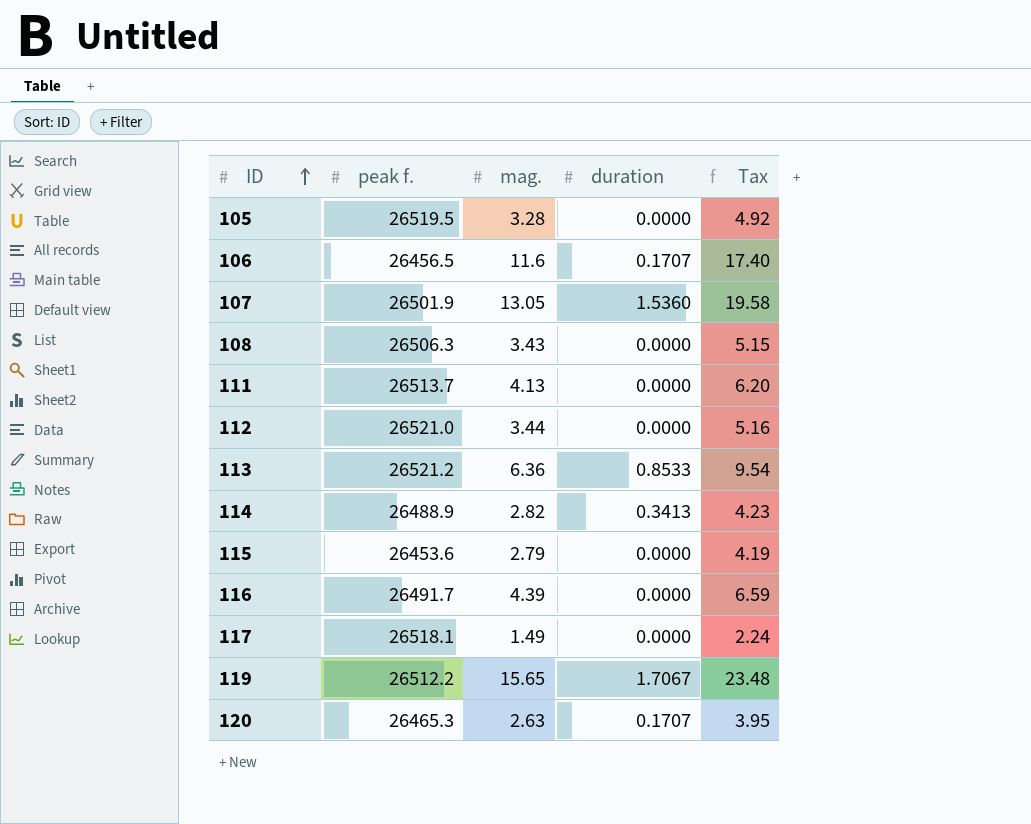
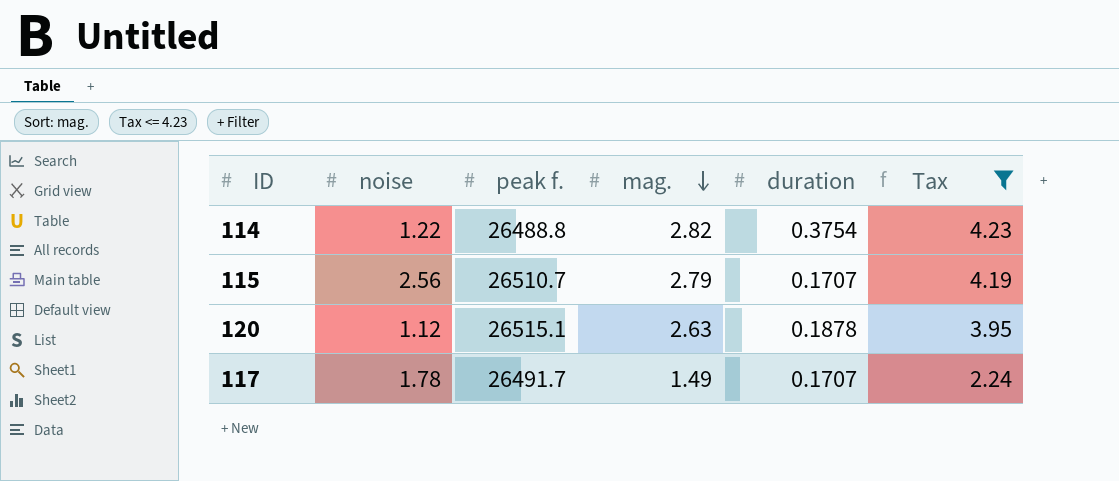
filter: none -> Tax <= 4.23
row order: ID ascending -> mag. descending
column noise | position: none -> 2
114 | peak f.: 26488.9 -> 26488.8
114 | duration: 0.3413 -> 0.3754
115 | peak f.: 26453.6 -> 26510.7
115 | duration: 0.0000 -> 0.1707
120 | peak f.: 26465.3 -> 26515.1
120 | duration: 0.1707 -> 0.1878
117 | peak f.: 26518.1 -> 26491.7
117 | duration: 0.0000 -> 0.1707

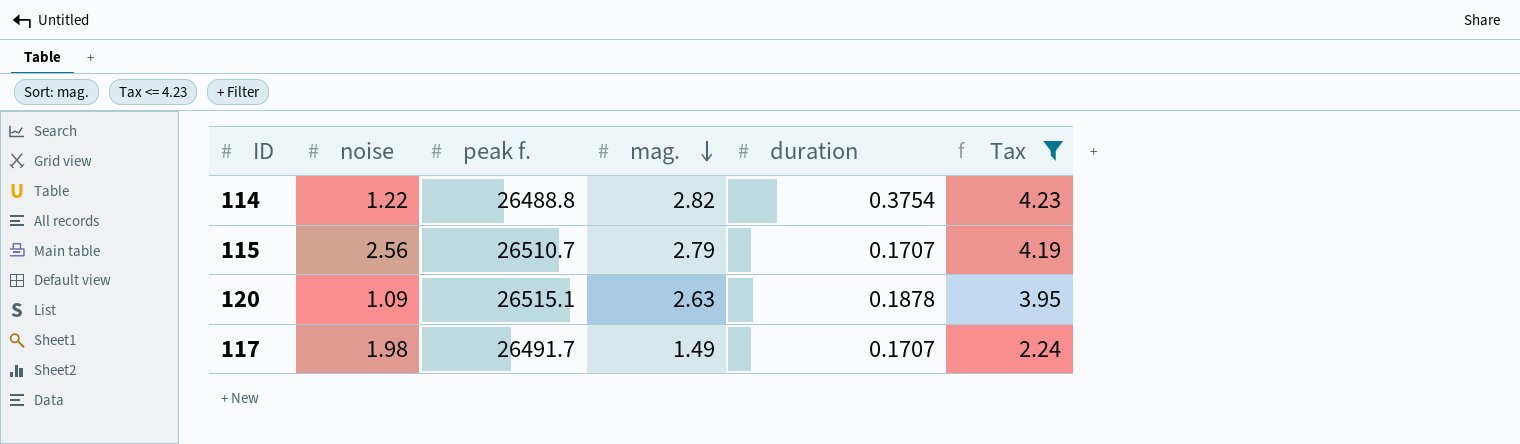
120 | noise: 1.12 -> 1.09
117 | noise: 1.78 -> 1.98

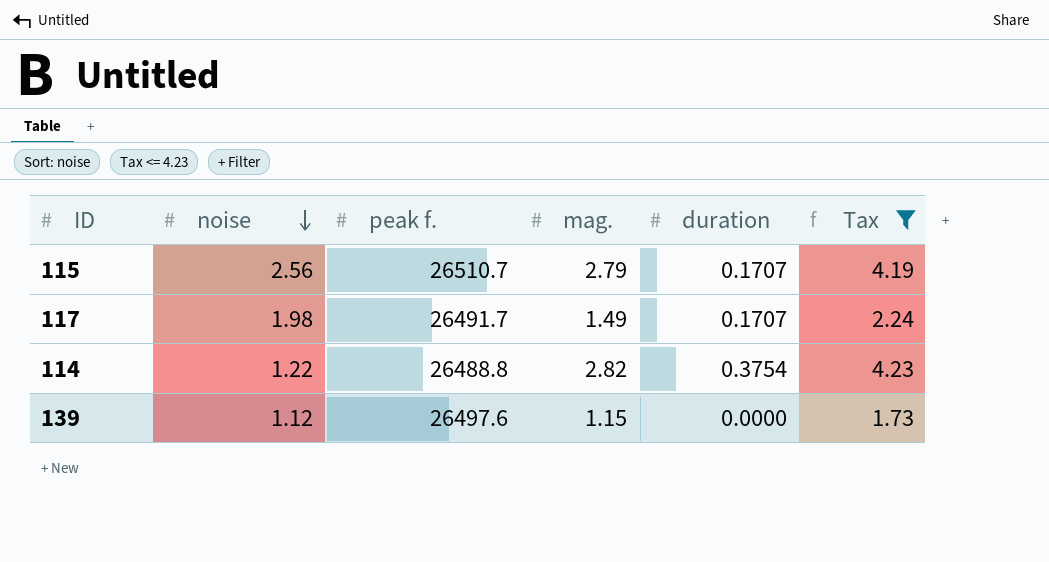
row order: mag. descending -> noise descending
row 120: 1.09 | 26515.1 | 2.63 | 0.1878 | 3.95 -> none
row 139: none -> 1.12 | 26497.6 | 1.15 | 0.0000 | 1.73

